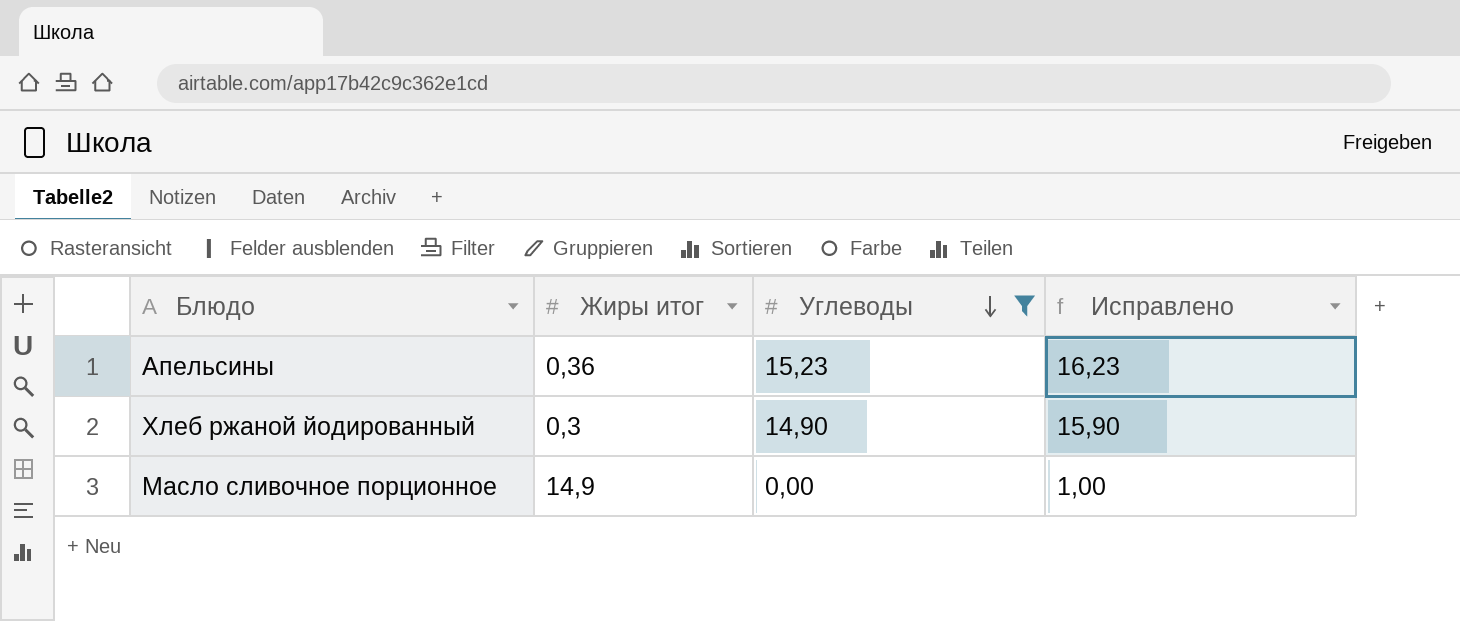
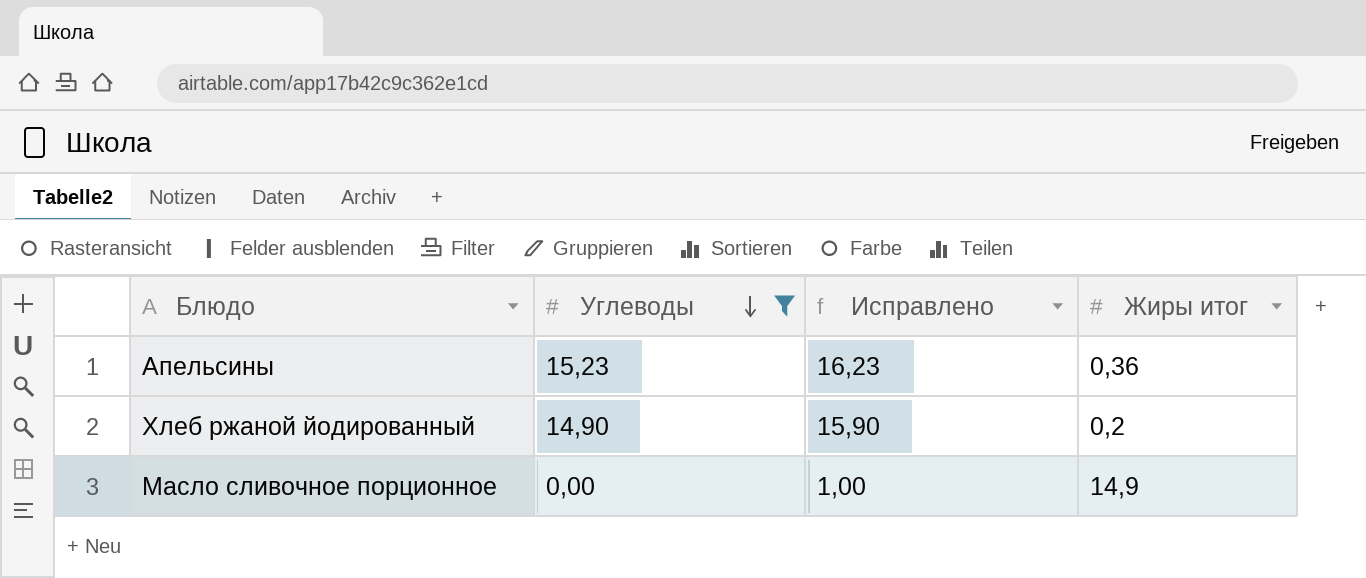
column Жиры итог | position: 2 -> 4
Хлеб ржаной йодированный | Жиры итог: 0,3 -> 0,2

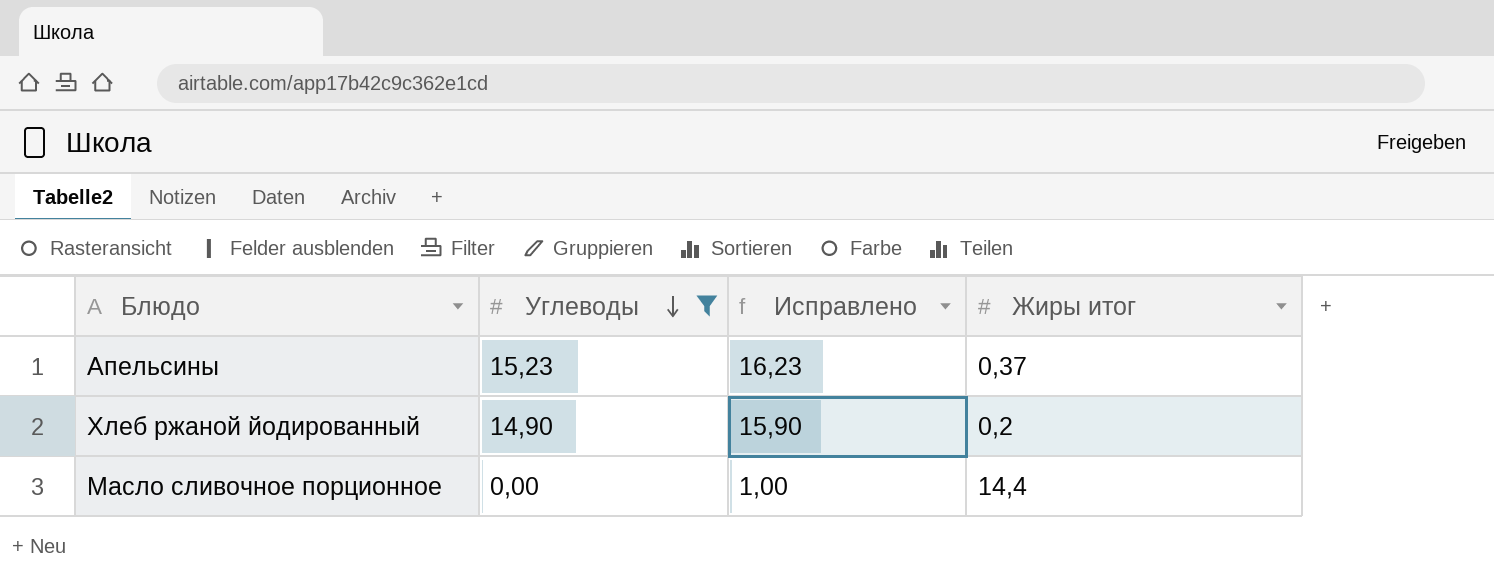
Апельсины | Жиры итог: 0,36 -> 0,37
Масло сливочное порционное | Жиры итог: 14,9 -> 14,4

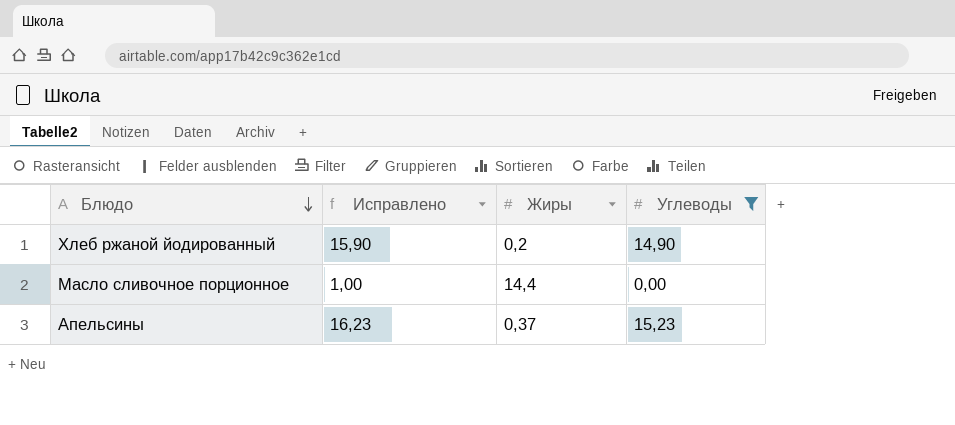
row order: Углеводы descending -> Блюдо descending
column name: Жиры итог -> Жиры
column Углеводы | position: 2 -> 4

